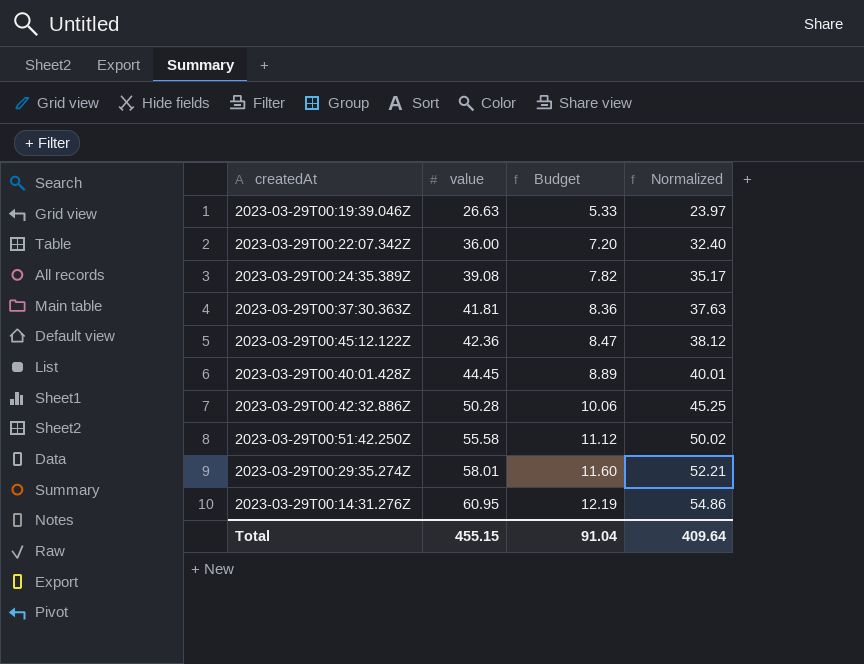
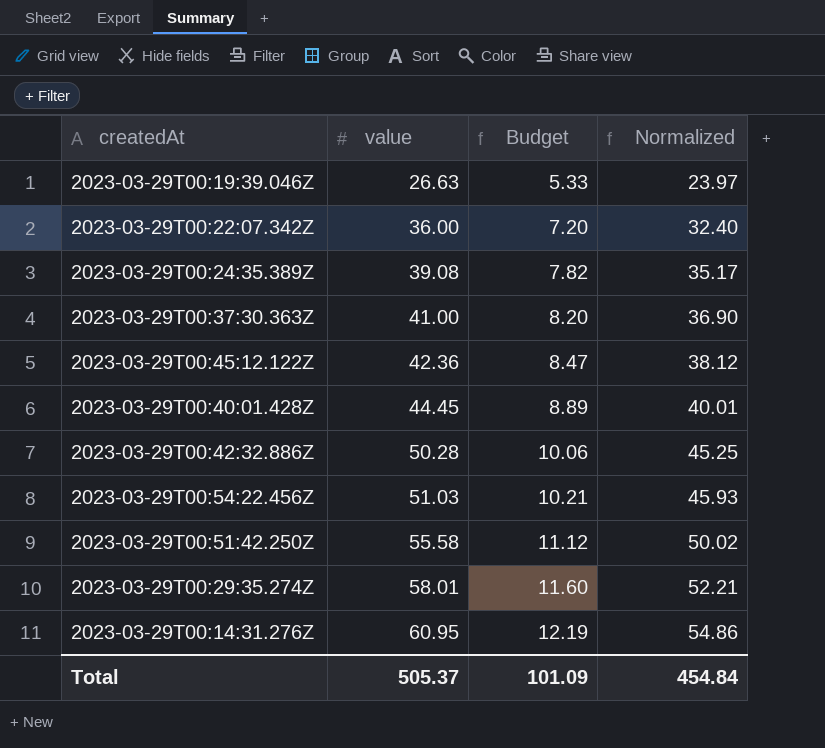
2023-03-29T00:37:30.363Z | value: 41.81 -> 41.00
2023-03-29T00:37:30.363Z | Budget: 8.36 -> 8.20
2023-03-29T00:37:30.363Z | Normalized: 37.63 -> 36.90
row 2023-03-29T00:54:22.456Z: none -> 51.03 | 10.21 | 45.93
Total | value: 455.15 -> 505.37
Total | Budget: 91.04 -> 101.09
Total | Normalized: 409.64 -> 454.84

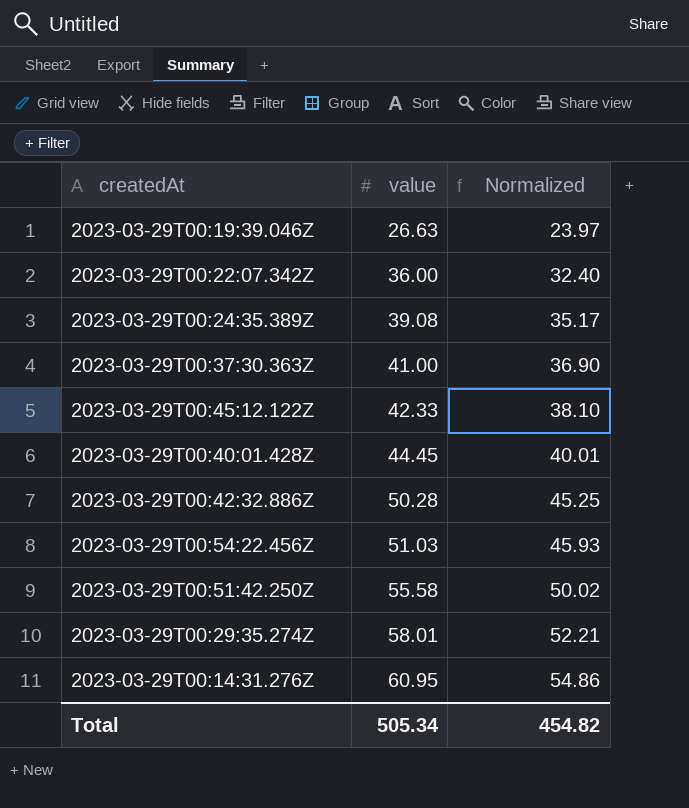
column Budget | formula: [value] * 0.2 -> none
2023-03-29T00:45:12.122Z | value: 42.36 -> 42.33
2023-03-29T00:45:12.122Z | Normalized: 38.12 -> 38.10
Total | value: 505.37 -> 505.34
Total | Normalized: 454.84 -> 454.82

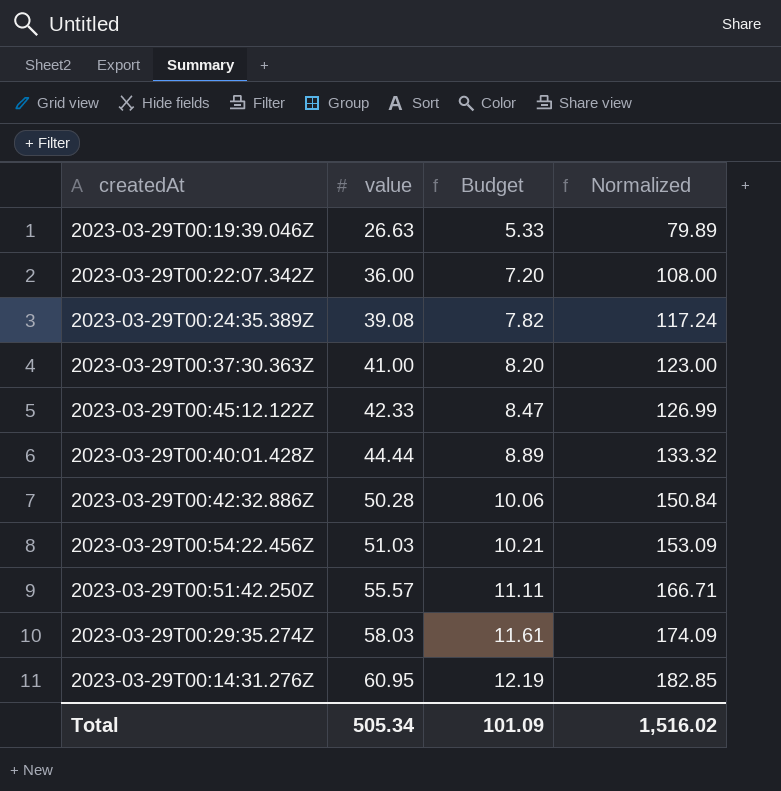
column Budget | formula: none -> [value] * 0.2
column Normalized | formula: [value] * 0.9 -> [value] * 3
2023-03-29T00:40:01.428Z | value: 44.45 -> 44.44
2023-03-29T00:51:42.250Z | value: 55.58 -> 55.57
2023-03-29T00:29:35.274Z | value: 58.01 -> 58.03
Total | Normalized: 454.82 -> 1,516.02

